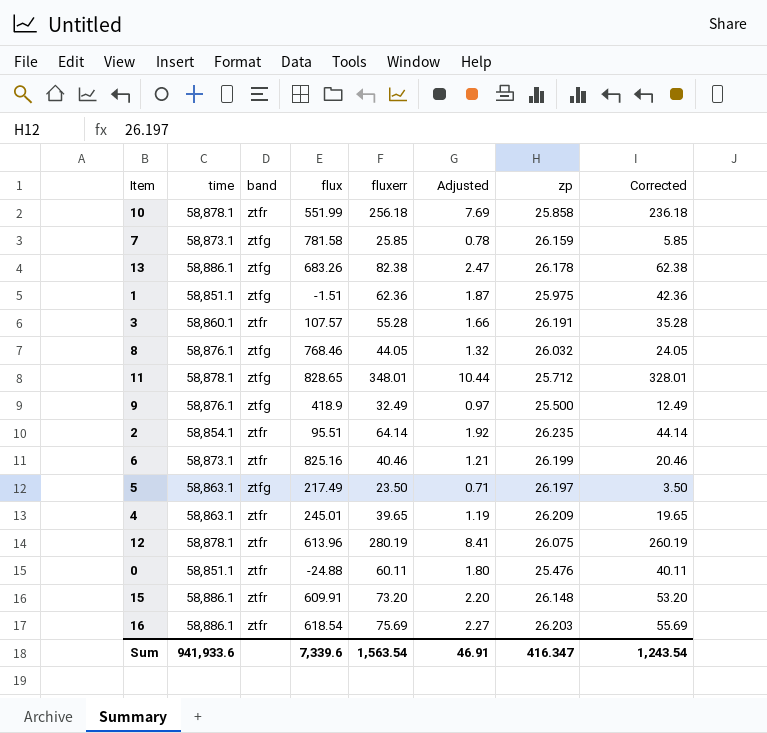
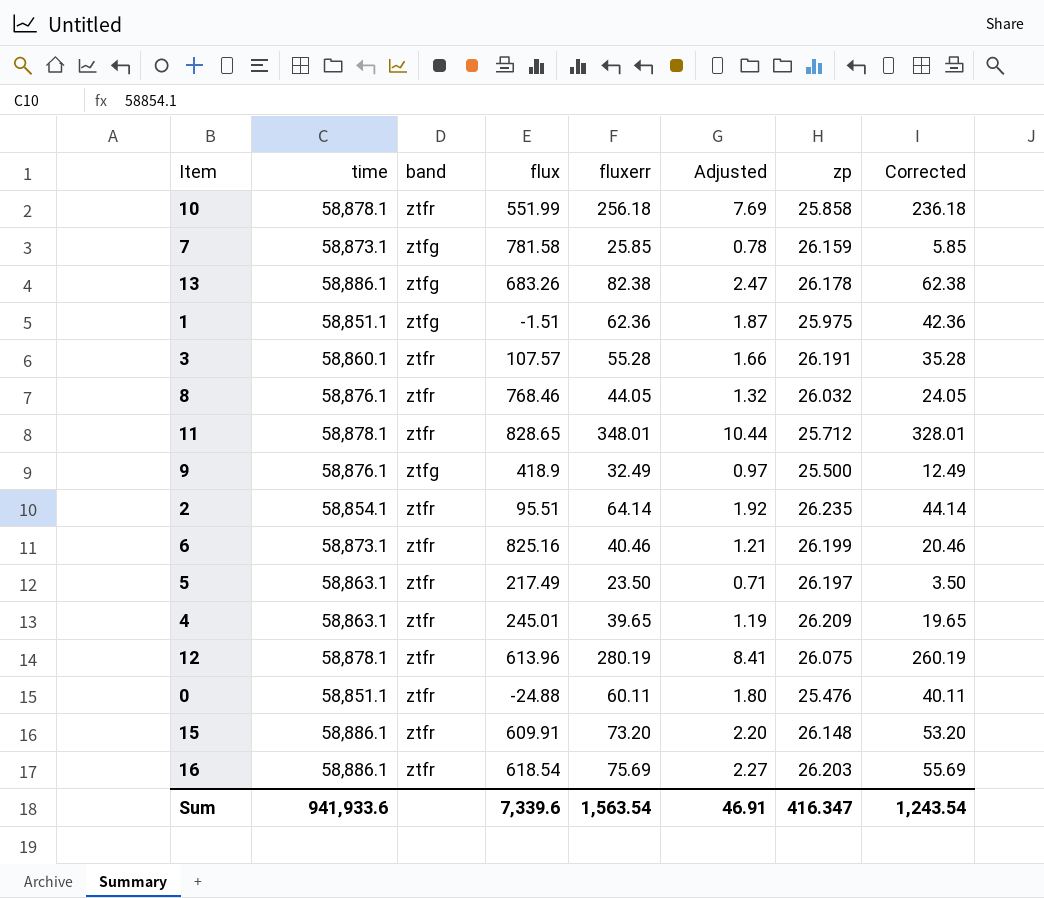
8 | band: ztfg -> ztfr
11 | band: ztfg -> ztfr
5 | band: ztfg -> ztfr

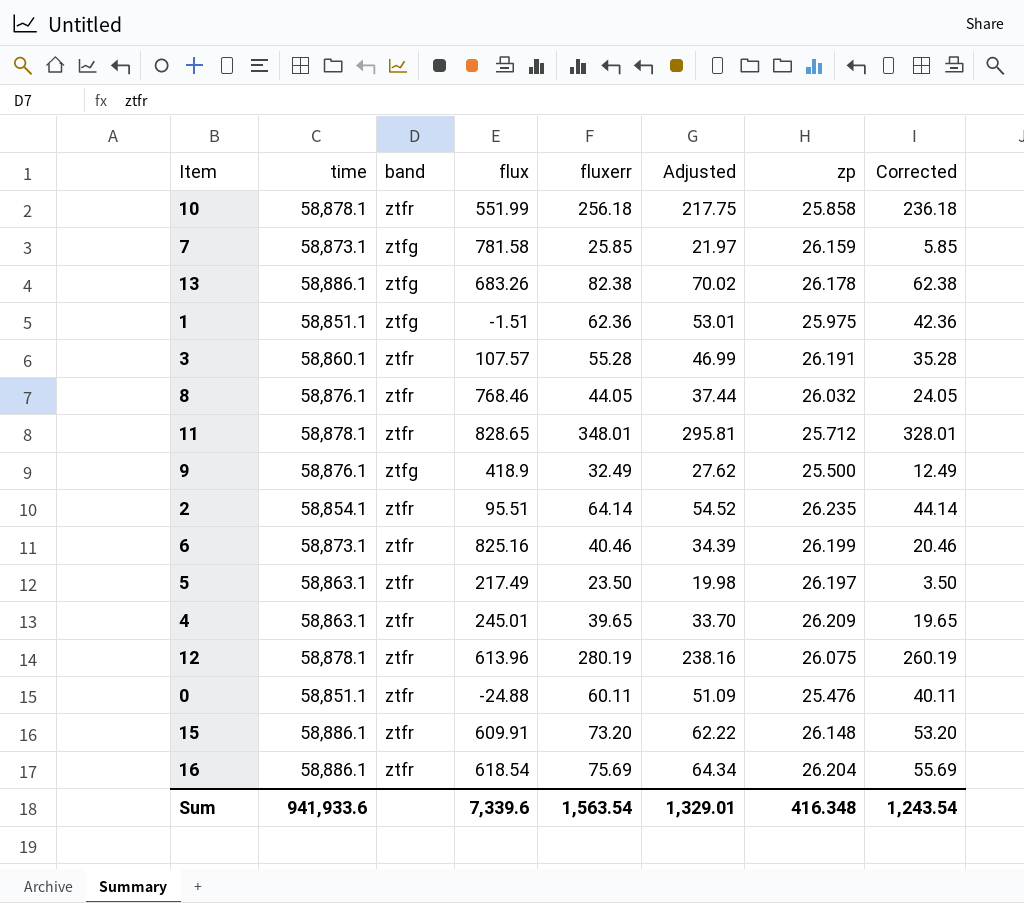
column Adjusted | formula: [fluxerr] * 0.03 -> [fluxerr] * 0.85
16 | zp: 26.203 -> 26.204
Sum | Adjusted: 46.91 -> 1,329.01
Sum | zp: 416.347 -> 416.348

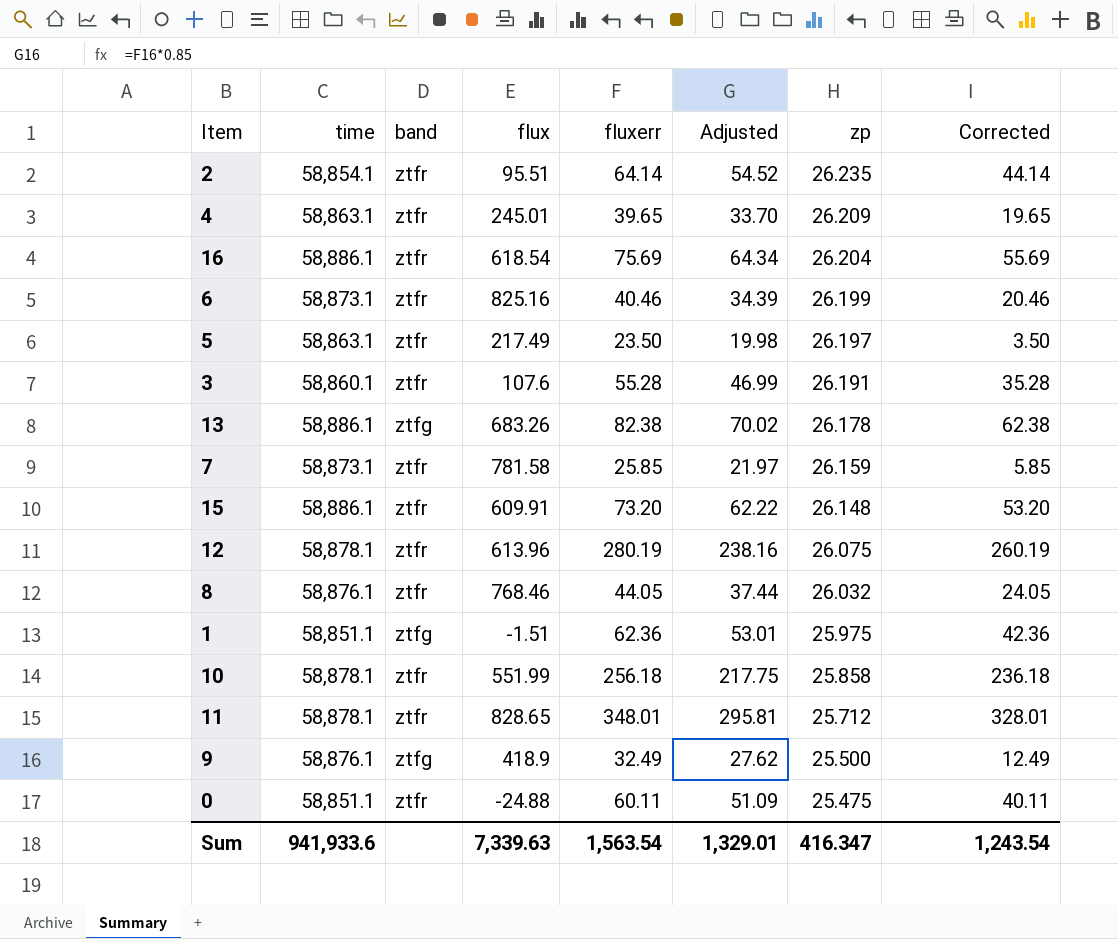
row order: none -> zp descending
3 | flux: 107.57 -> 107.6
7 | band: ztfg -> ztfr
0 | zp: 25.476 -> 25.475
Sum | flux: 7,339.6 -> 7,339.63
Sum | zp: 416.348 -> 416.347

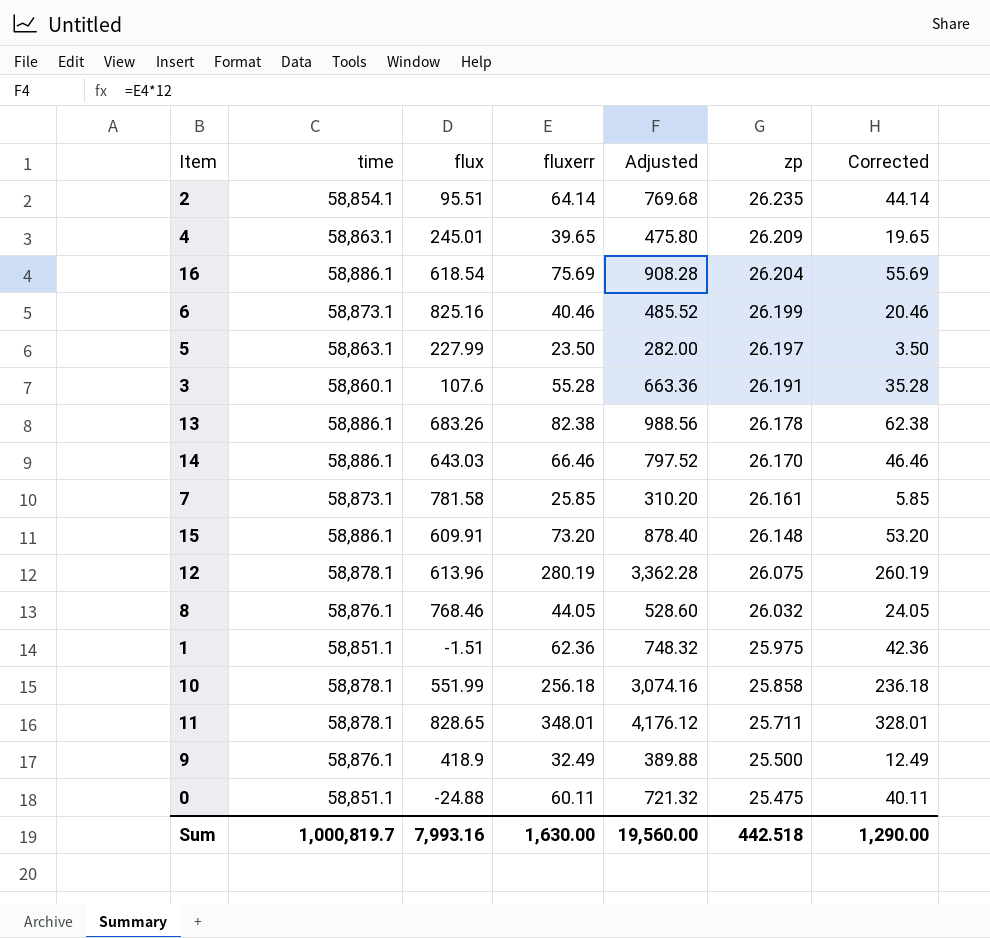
column band | position: 3 -> none
column Adjusted | formula: [fluxerr] * 0.85 -> [fluxerr] * 12
5 | flux: 217.49 -> 227.99
row 14: none -> 58,886.1 | 643.03 | 66.46 | 797.52 | 26.170 | 46.46
7 | zp: 26.159 -> 26.161
11 | zp: 25.712 -> 25.711
Sum | time: 941,933.6 -> 1,000,819.7
Sum | flux: 7,339.63 -> 7,993.16
Sum | fluxerr: 1,563.54 -> 1,630.00
Sum | Adjusted: 1,329.01 -> 19,560.00
Sum | zp: 416.347 -> 442.518
Sum | Corrected: 1,243.54 -> 1,290.00

